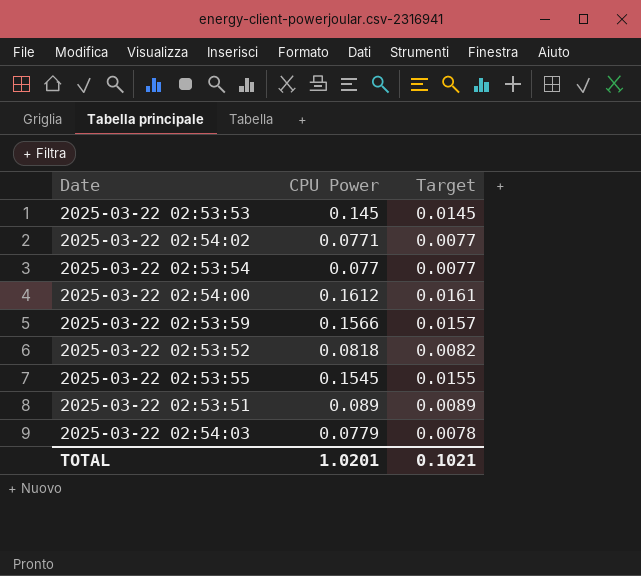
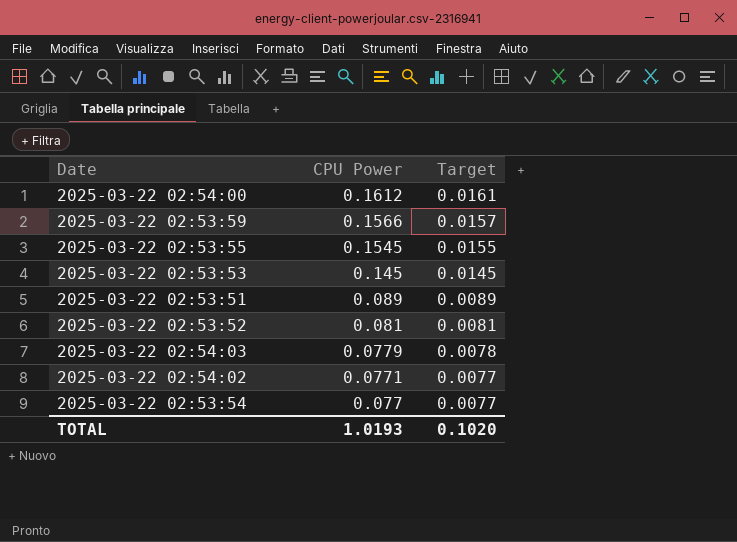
row order: none -> CPU Power descending
2025-03-22 02:53:52 | CPU Power: 0.0818 -> 0.081
2025-03-22 02:53:52 | Target: 0.0082 -> 0.0081
TOTAL | CPU Power: 1.0201 -> 1.0193
TOTAL | Target: 0.1021 -> 0.1020

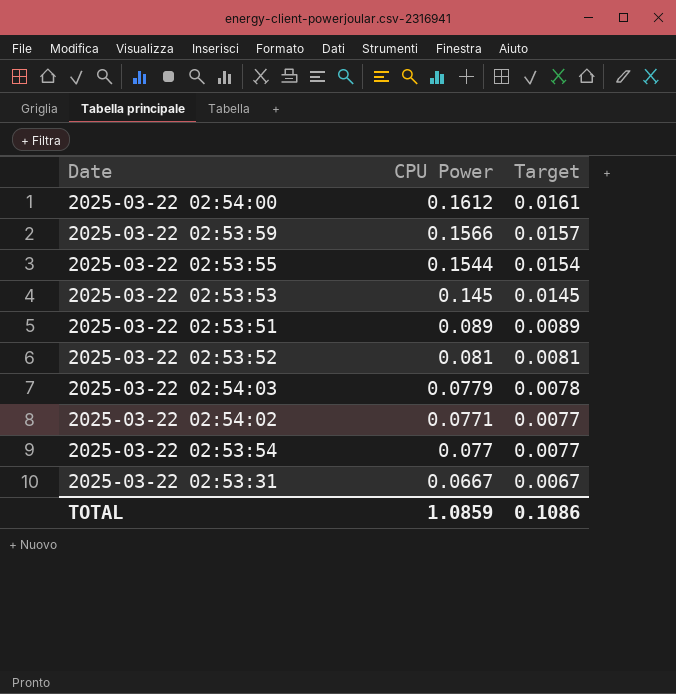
2025-03-22 02:53:55 | CPU Power: 0.1545 -> 0.1544
2025-03-22 02:53:55 | Target: 0.0155 -> 0.0154
row 2025-03-22 02:53:31: none -> 0.0667 | 0.0067
TOTAL | CPU Power: 1.0193 -> 1.0859
TOTAL | Target: 0.1020 -> 0.1086

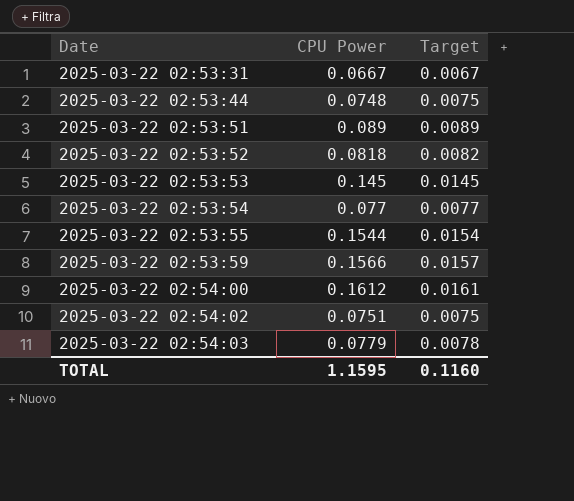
row order: CPU Power descending -> Date ascending
row 2025-03-22 02:53:44: none -> 0.0748 | 0.0075
2025-03-22 02:53:52 | CPU Power: 0.081 -> 0.0818
2025-03-22 02:53:52 | Target: 0.0081 -> 0.0082
2025-03-22 02:54:02 | CPU Power: 0.0771 -> 0.0751
2025-03-22 02:54:02 | Target: 0.0077 -> 0.0075
TOTAL | CPU Power: 1.0859 -> 1.1595
TOTAL | Target: 0.1086 -> 0.1160

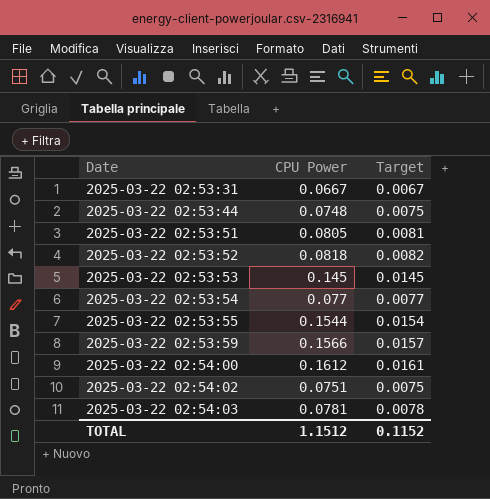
2025-03-22 02:53:51 | CPU Power: 0.089 -> 0.0805
2025-03-22 02:53:51 | Target: 0.0089 -> 0.0081
2025-03-22 02:54:03 | CPU Power: 0.0779 -> 0.0781
TOTAL | CPU Power: 1.1595 -> 1.1512
TOTAL | Target: 0.1160 -> 0.1152

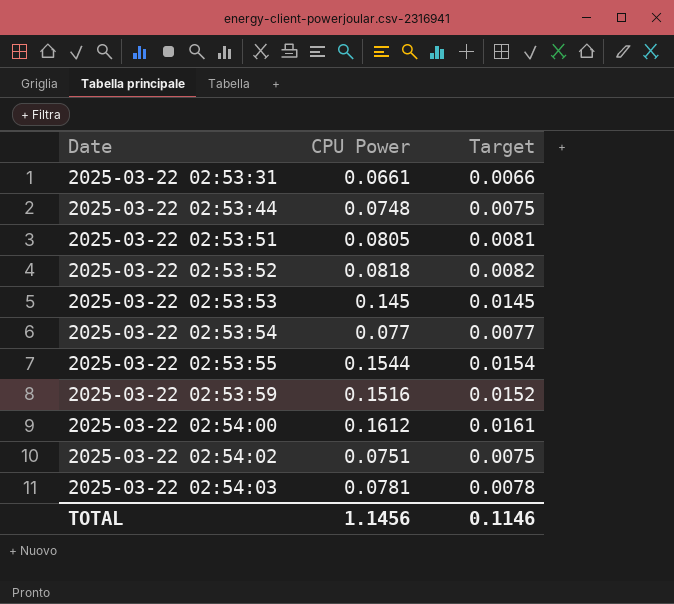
2025-03-22 02:53:31 | CPU Power: 0.0667 -> 0.0661
2025-03-22 02:53:31 | Target: 0.0067 -> 0.0066
2025-03-22 02:53:59 | CPU Power: 0.1566 -> 0.1516
2025-03-22 02:53:59 | Target: 0.0157 -> 0.0152
TOTAL | CPU Power: 1.1512 -> 1.1456
TOTAL | Target: 0.1152 -> 0.1146

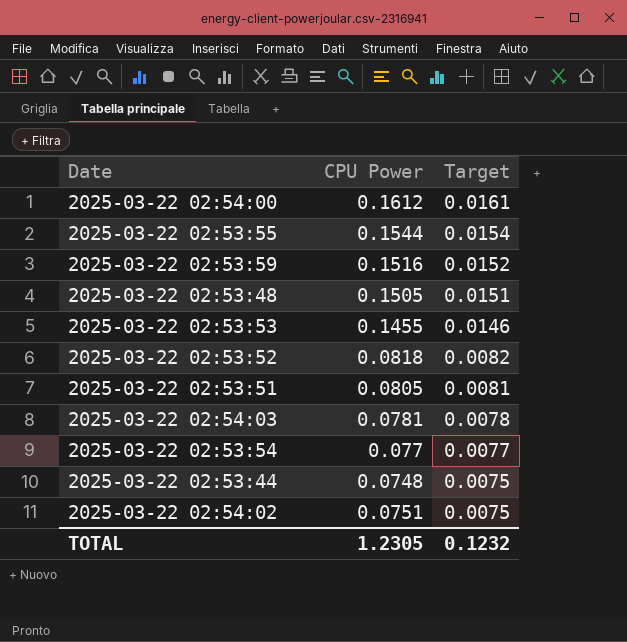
row order: Date ascending -> Target descending
row 2025-03-22 02:53:31: 0.0661 | 0.0066 -> none
row 2025-03-22 02:53:48: none -> 0.1505 | 0.0151
2025-03-22 02:53:53 | CPU Power: 0.145 -> 0.1455
2025-03-22 02:53:53 | Target: 0.0145 -> 0.0146
TOTAL | CPU Power: 1.1456 -> 1.2305
TOTAL | Target: 0.1146 -> 0.1232

